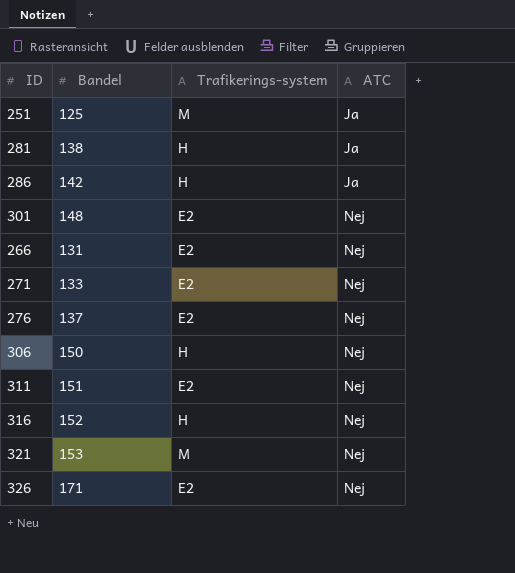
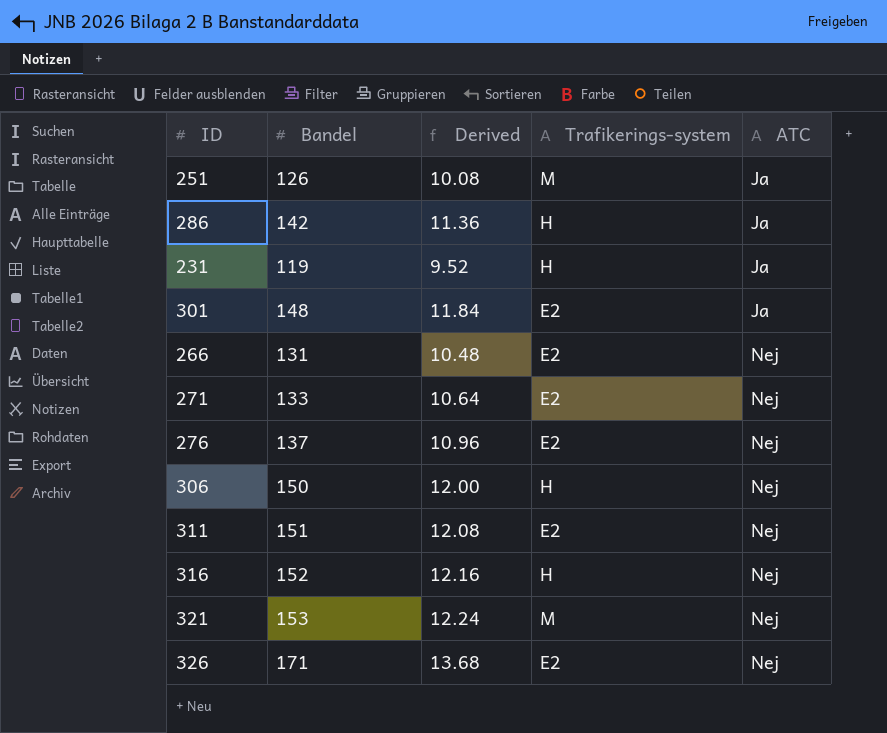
column Derived | formula: none -> [Bandel] * 0.08
row 281: 138 | H | Ja -> none
251 | Bandel: 125 -> 126
row 231: none -> 119 | 9.52 | H | Ja
301 | ATC: Nej -> Ja

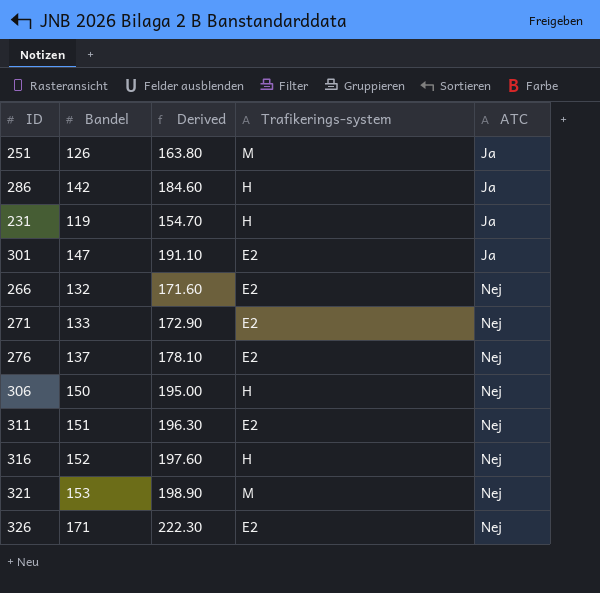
column Derived | formula: [Bandel] * 0.08 -> [Bandel] * 1.3
301 | Bandel: 148 -> 147
266 | Bandel: 131 -> 132

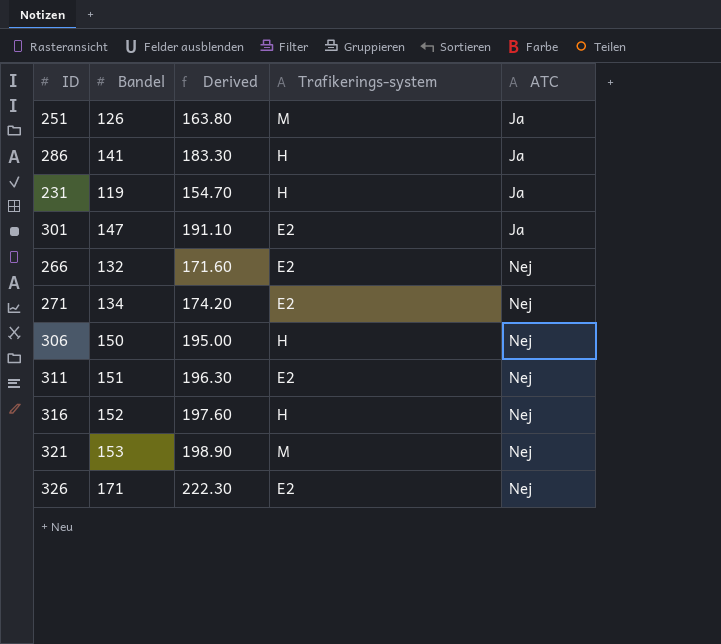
row 276: 137 | 178.10 | E2 | Nej -> none
286 | Bandel: 142 -> 141
286 | Derived: 184.60 -> 183.30
271 | Bandel: 133 -> 134
271 | Derived: 172.90 -> 174.20

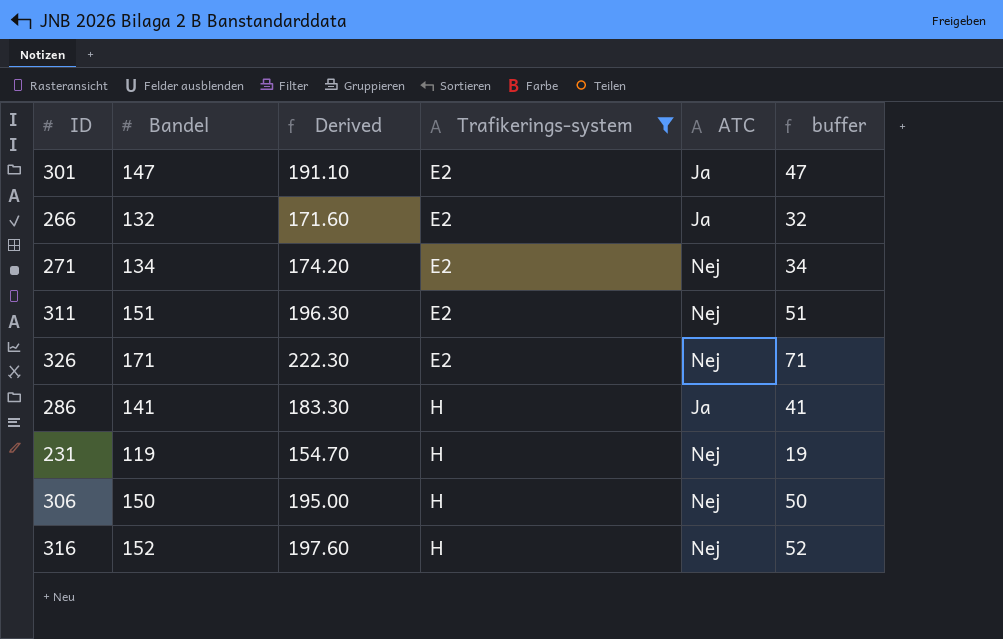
filter: none -> Trafikerings-system != M
row order: ATC ascending -> Trafikerings-system ascending
column buffer | formula: none -> [Bandel] - 100
266 | ATC: Nej -> Ja
231 | ATC: Ja -> Nej

